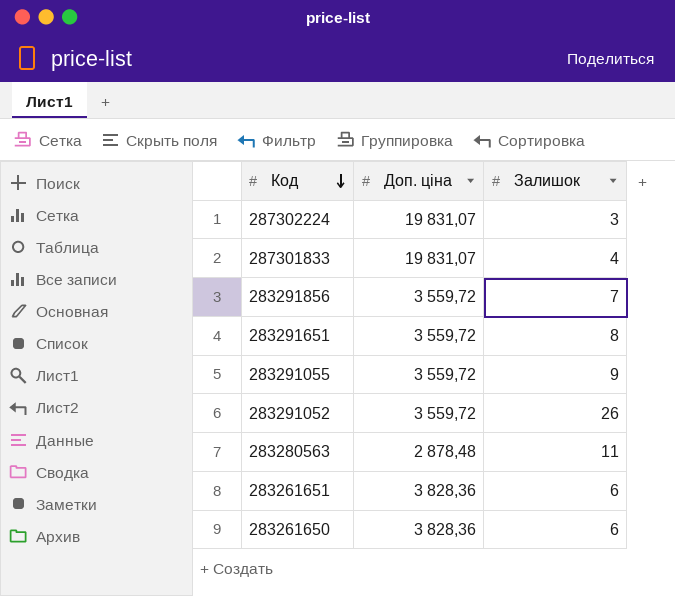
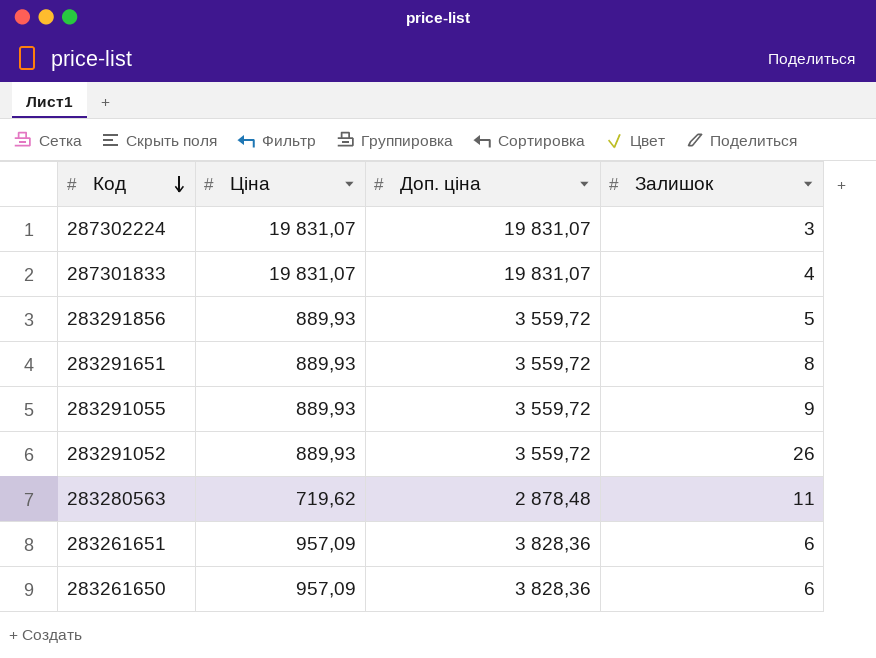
column Ціна | position: none -> 2
283291856 | Залишок: 7 -> 5

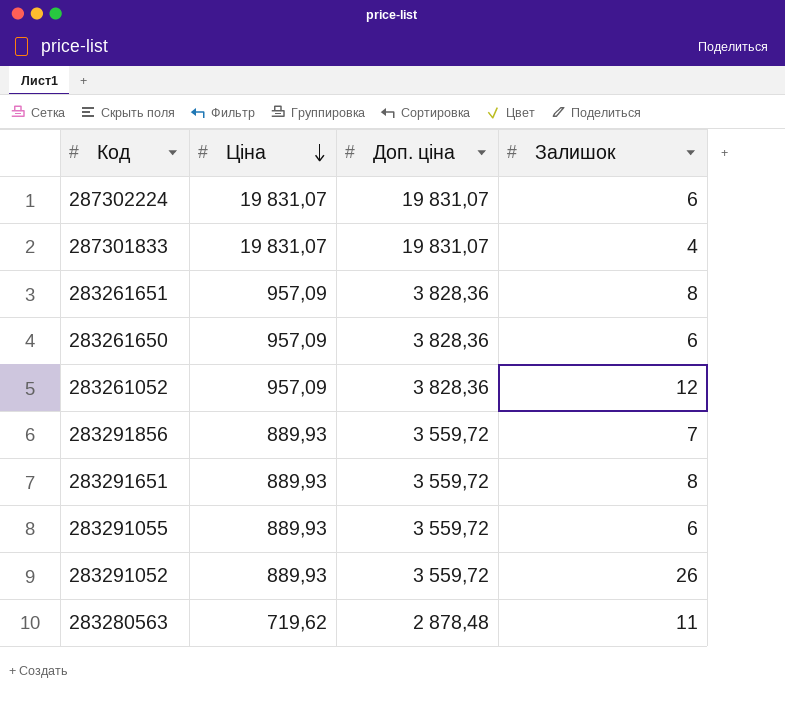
row order: Код descending -> Ціна descending
287302224 | Залишок: 3 -> 6
283261651 | Залишок: 6 -> 8
row 283261052: none -> 957,09 | 3 828,36 | 12
283291856 | Залишок: 5 -> 7
283291055 | Залишок: 9 -> 6

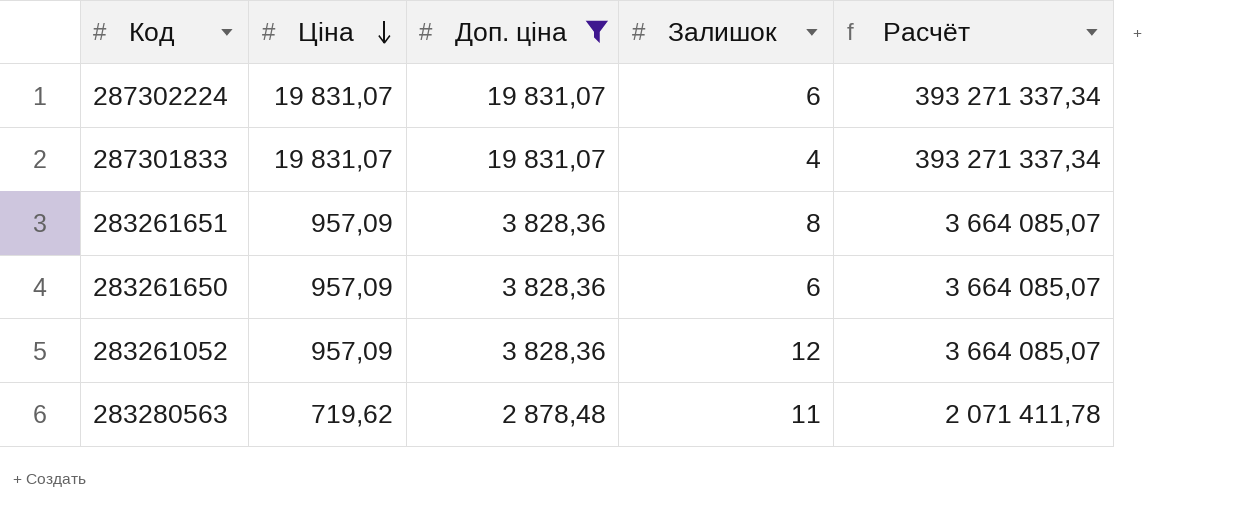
filter: none -> Доп. ціна != 3 559,72
column Расчёт | formula: none -> [Ціна] * [Доп. ціна]

